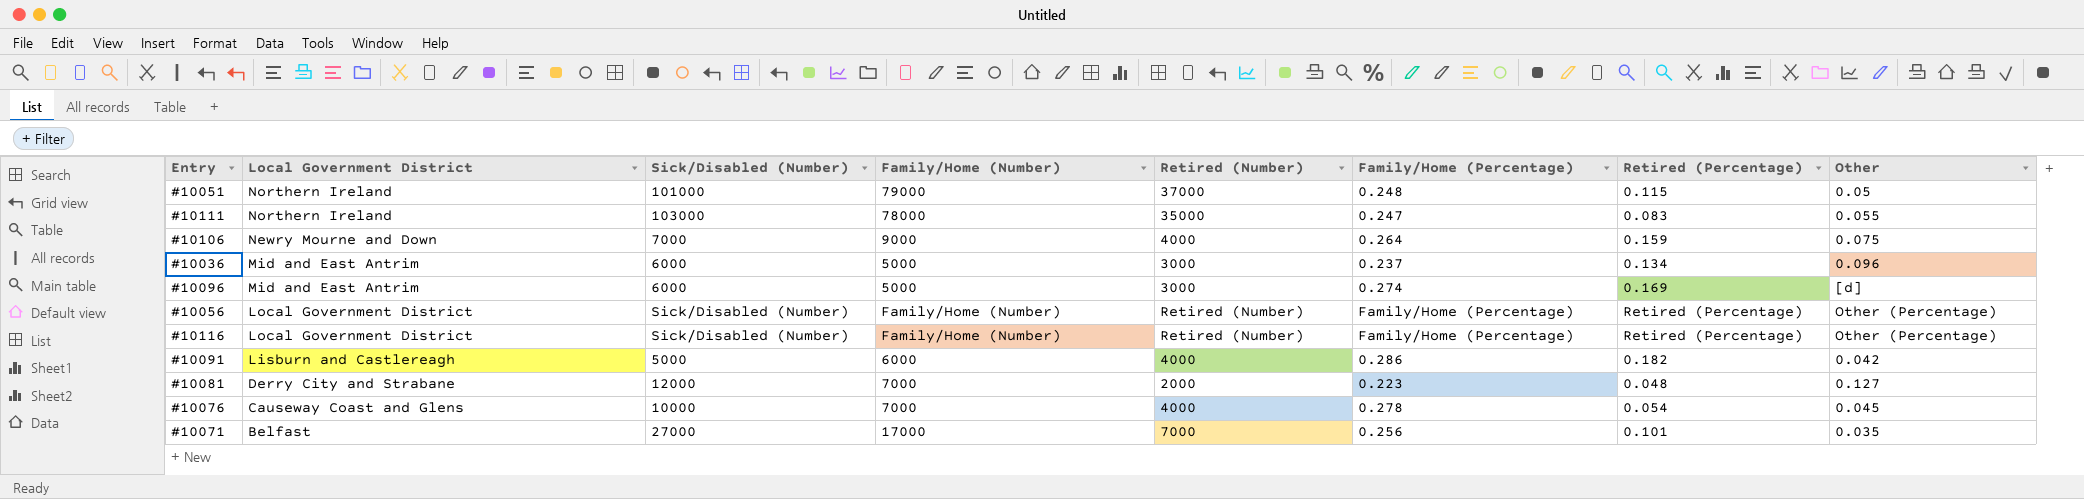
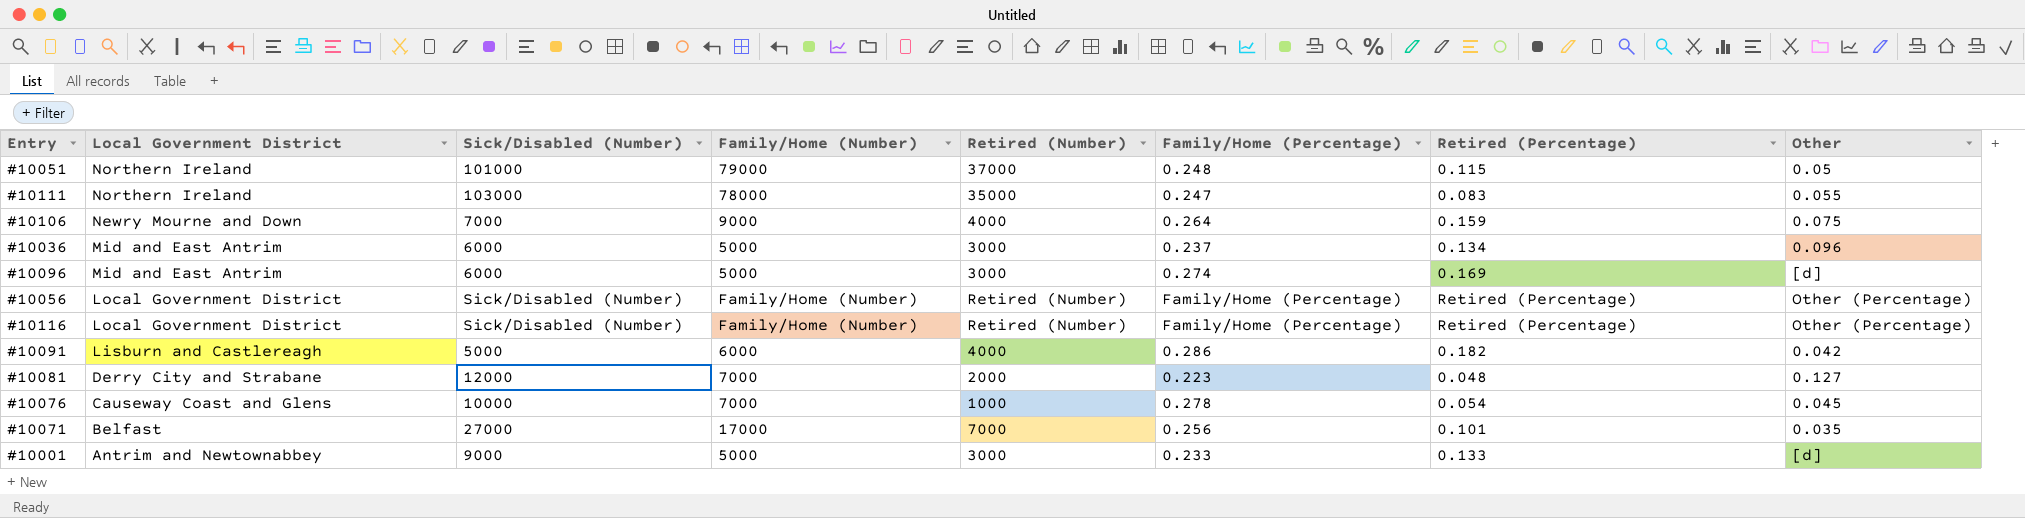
#10076 | Retired (Number): 4000 -> 1000
row #10001: none -> Antrim and Newtownabbey | 9000 | 5000 | 3000 | 0.233 | 0.133 | [d]

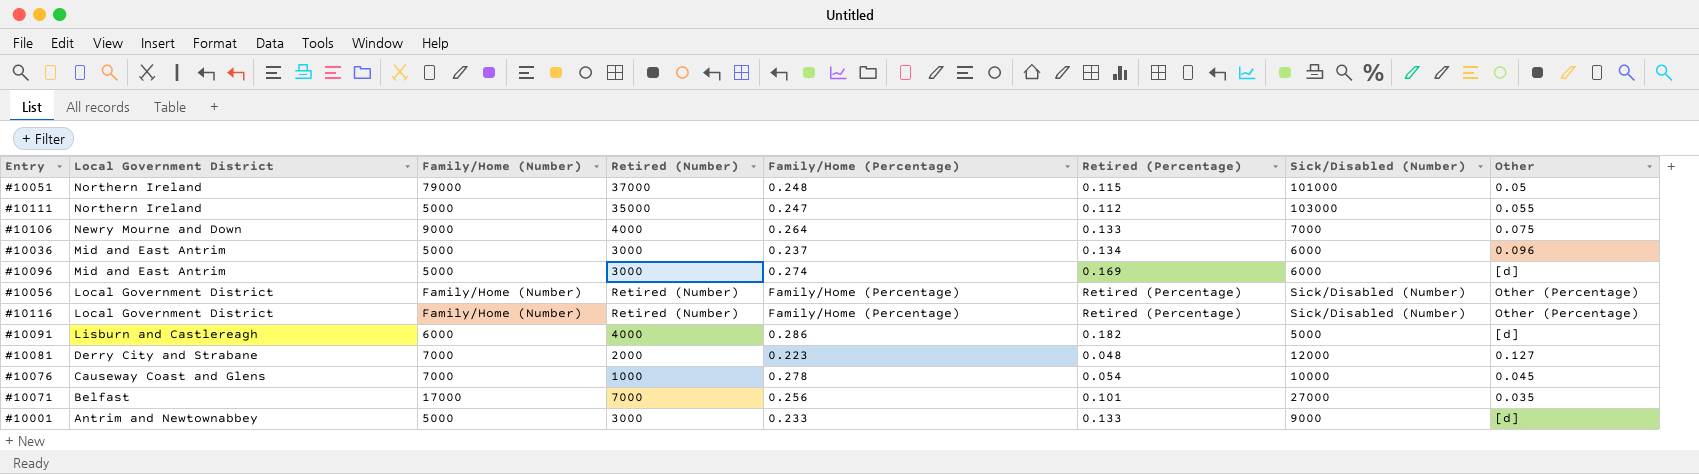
column Sick/Disabled (Number) | position: 3 -> 7
#10111 | Family/Home (Number): 78000 -> 5000
#10111 | Retired (Percentage): 0.083 -> 0.112
#10106 | Retired (Percentage): 0.159 -> 0.133
#10091 | Other: 0.042 -> [d]

